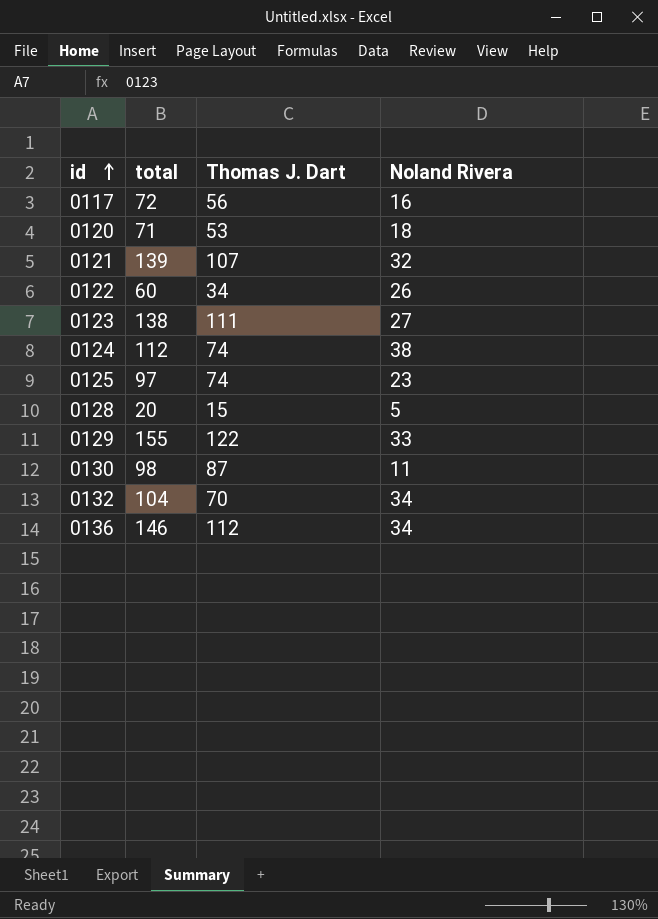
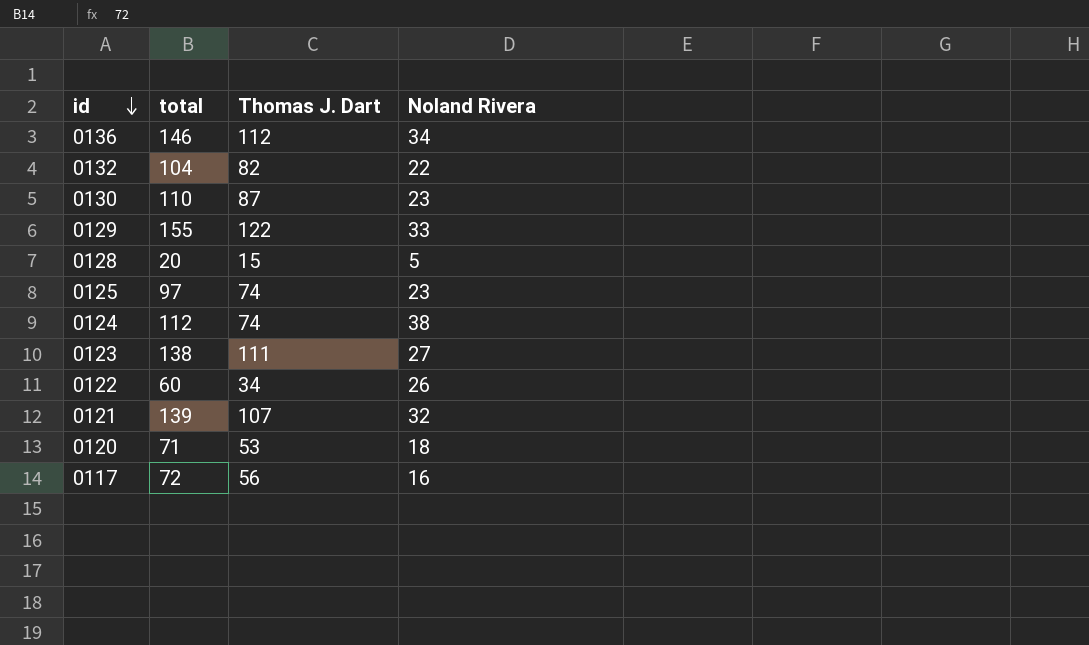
row order: id ascending -> id descending
0132 | Thomas J. Dart: 70 -> 82
0132 | Noland Rivera: 34 -> 22
0130 | total: 98 -> 110
0130 | Noland Rivera: 11 -> 23

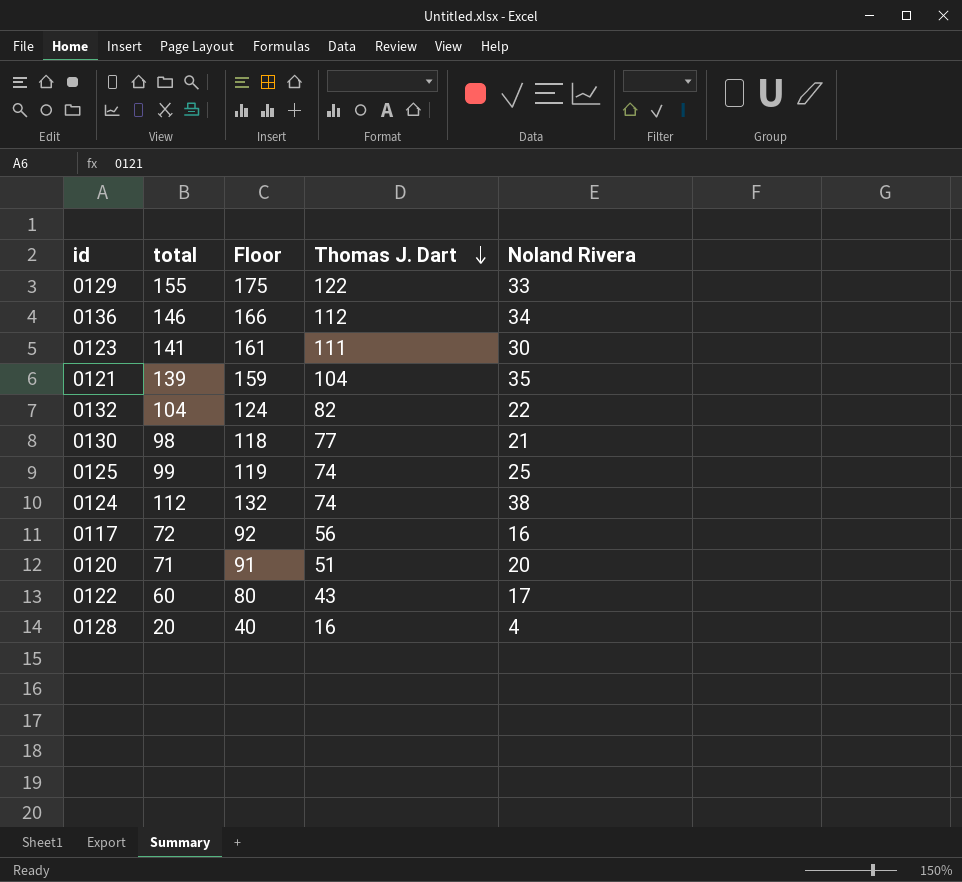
row order: id descending -> Thomas J. Dart descending
column Floor | formula: none -> [total] + 20
0123 | total: 138 -> 141
0123 | Noland Rivera: 27 -> 30
0121 | Thomas J. Dart: 107 -> 104
0121 | Noland Rivera: 32 -> 35
0130 | total: 110 -> 98
0130 | Thomas J. Dart: 87 -> 77
0130 | Noland Rivera: 23 -> 21
0125 | total: 97 -> 99
0125 | Noland Rivera: 23 -> 25
0120 | Thomas J. Dart: 53 -> 51
0120 | Noland Rivera: 18 -> 20
0122 | Thomas J. Dart: 34 -> 43
0122 | Noland Rivera: 26 -> 17
0128 | Thomas J. Dart: 15 -> 16
0128 | Noland Rivera: 5 -> 4

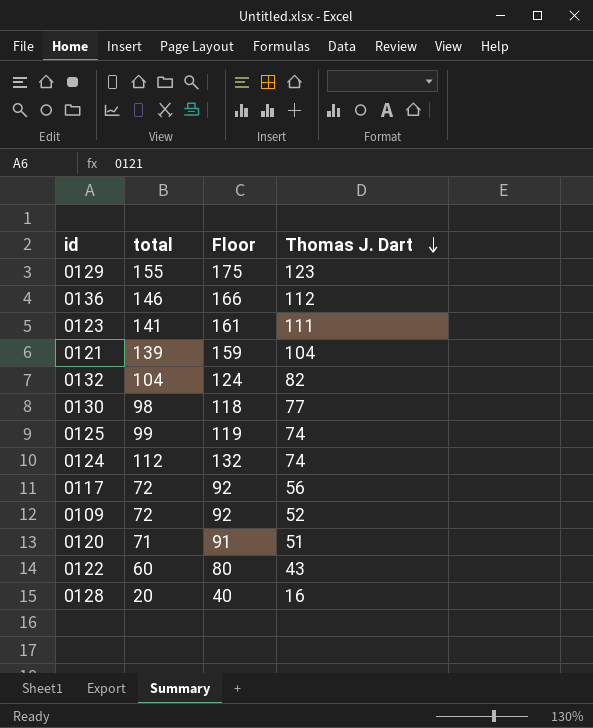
column Noland Rivera | formula: [total] - [Thomas J. Dart] -> none
0129 | Thomas J. Dart: 122 -> 123
row 0109: none -> 72 | 92 | 52

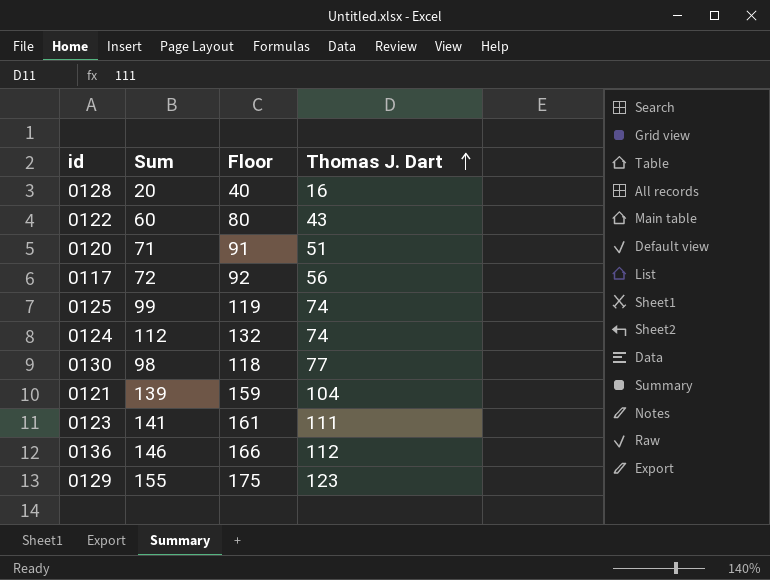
row order: Thomas J. Dart descending -> Thomas J. Dart ascending
column name: total -> Sum
row 0132: 104 | 124 | 82 -> none
row 0109: 72 | 92 | 52 -> none

